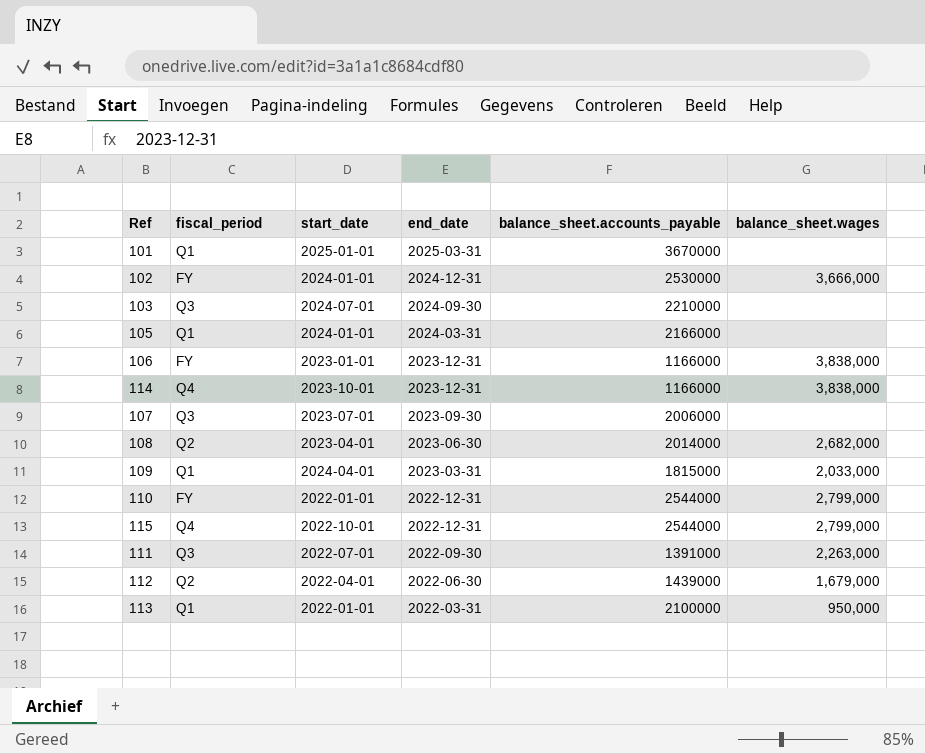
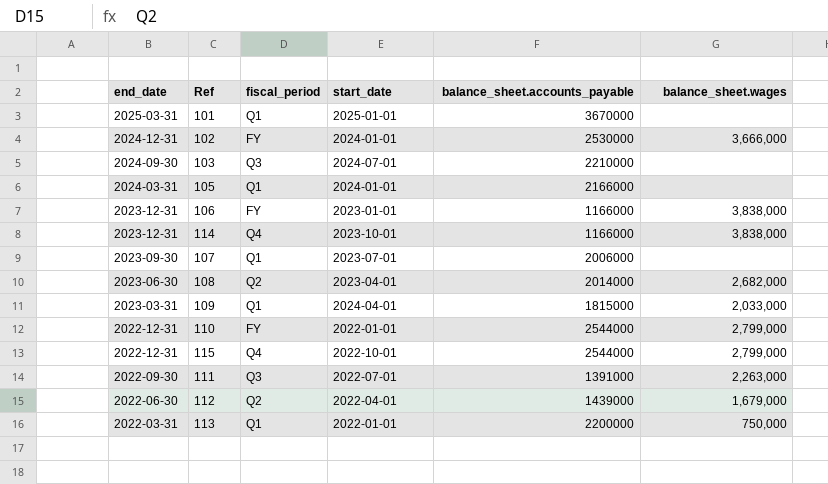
column end_date | position: 4 -> 1
107 | fiscal_period: Q3 -> Q1
113 | balance_sheet.accounts_payable: 2100000 -> 2200000
113 | balance_sheet.wages: 950,000 -> 750,000

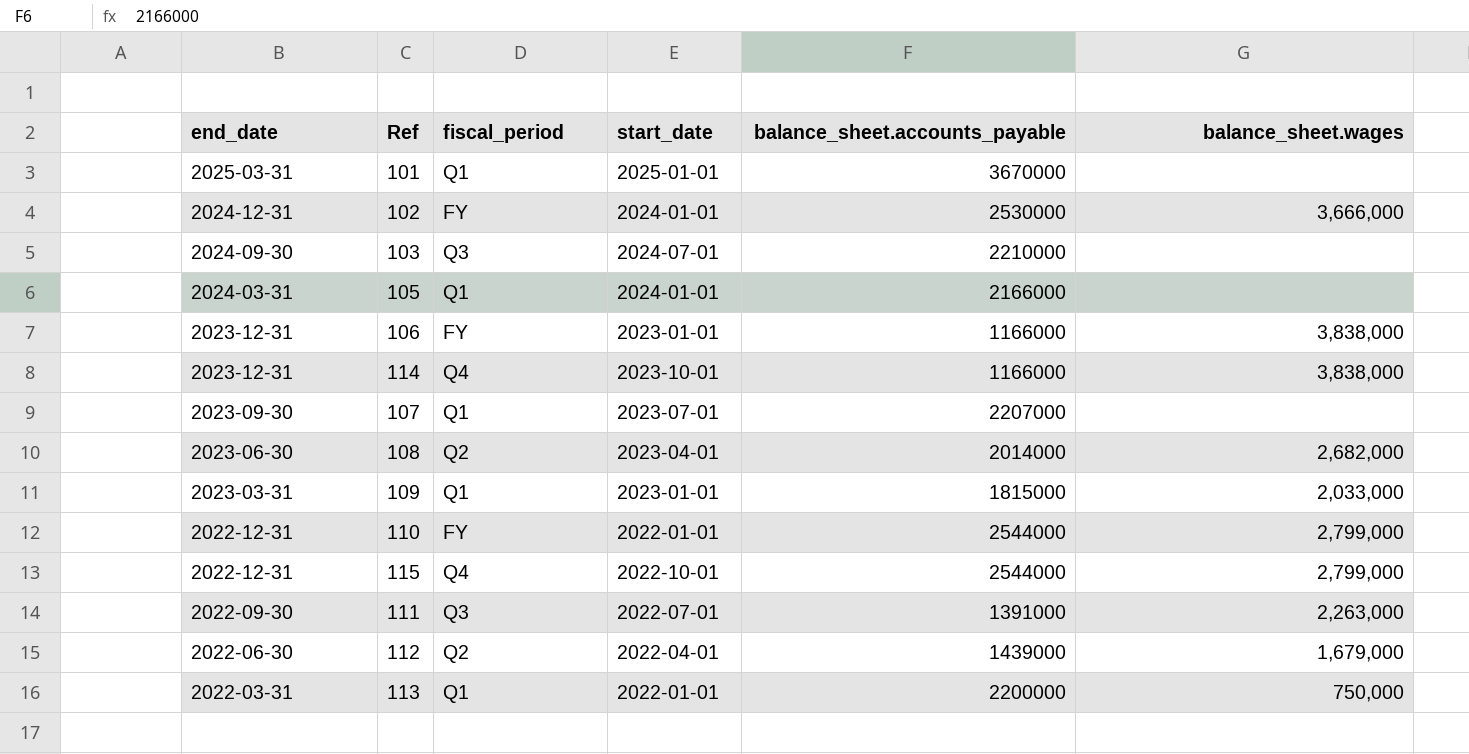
107 | balance_sheet.accounts_payable: 2006000 -> 2207000
109 | start_date: 2024-04-01 -> 2023-01-01

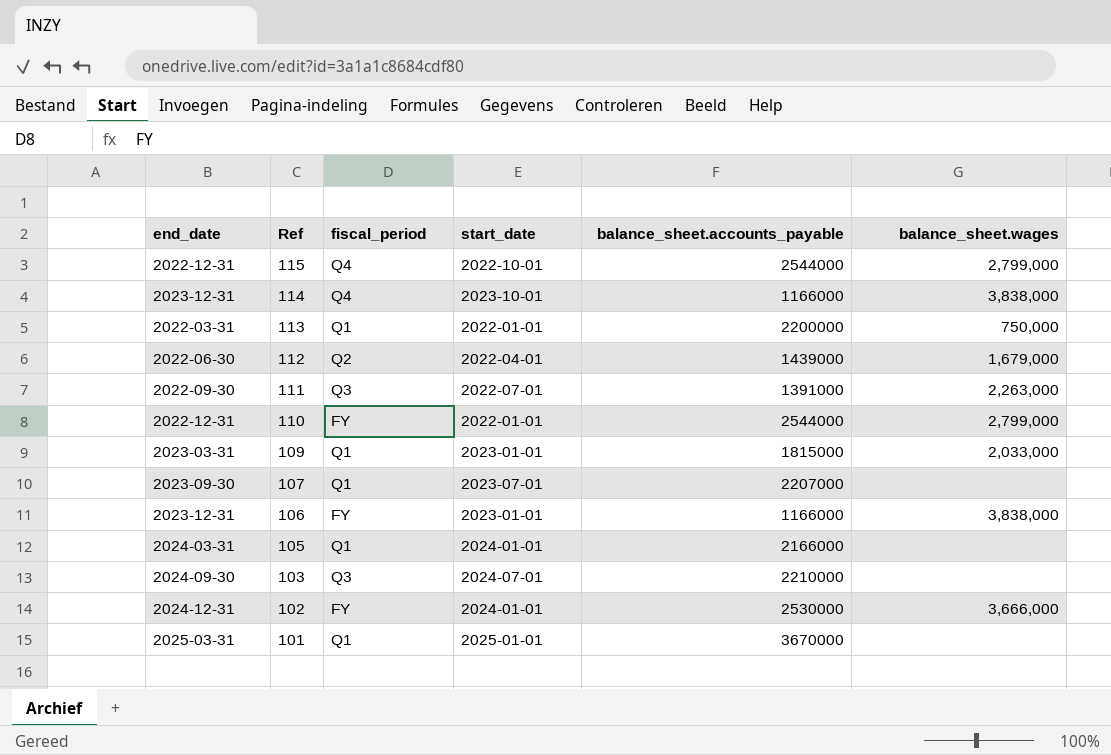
row order: end_date descending -> Ref descending
row 108: 2023-06-30 | Q2 | 2023-04-01 | 2014000 | 2,682,000 -> none

